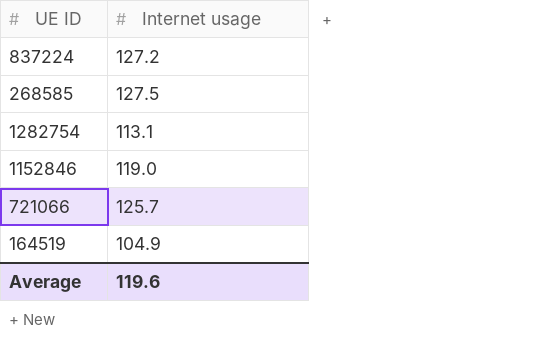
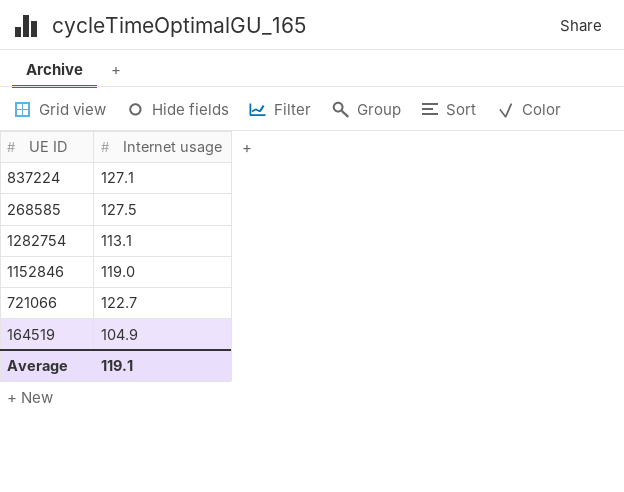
837224 | Internet usage: 127.2 -> 127.1
721066 | Internet usage: 125.7 -> 122.7
Average | Internet usage: 119.6 -> 119.1

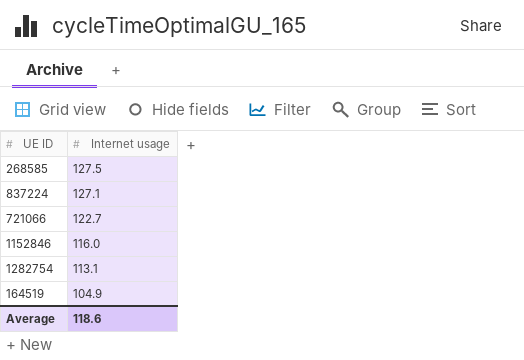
row order: none -> Internet usage descending
1152846 | Internet usage: 119.0 -> 116.0
Average | Internet usage: 119.1 -> 118.6

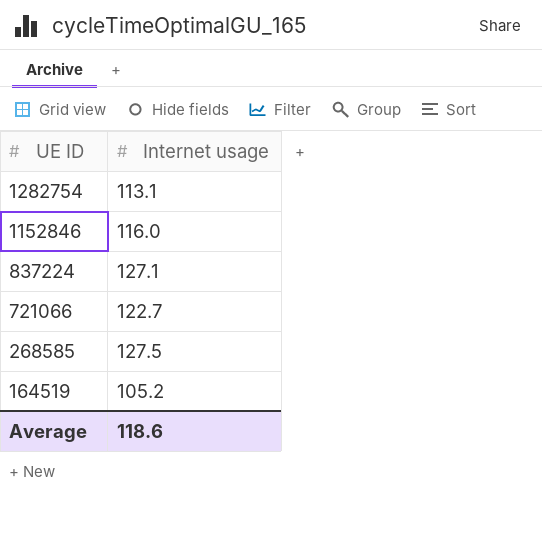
row order: Internet usage descending -> UE ID descending
164519 | Internet usage: 104.9 -> 105.2

